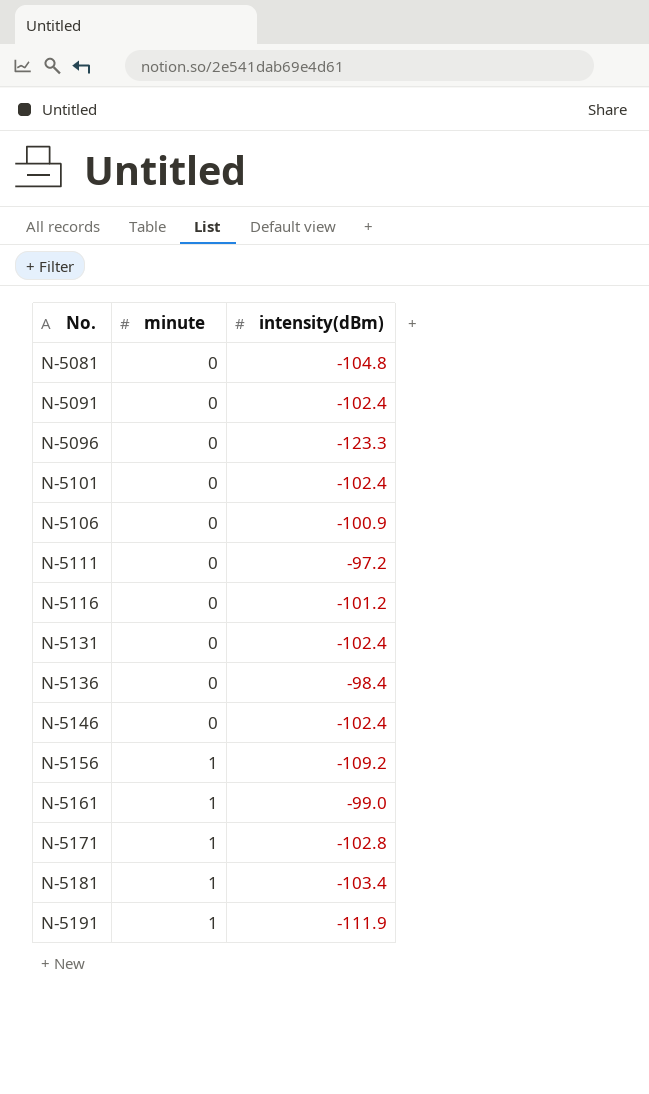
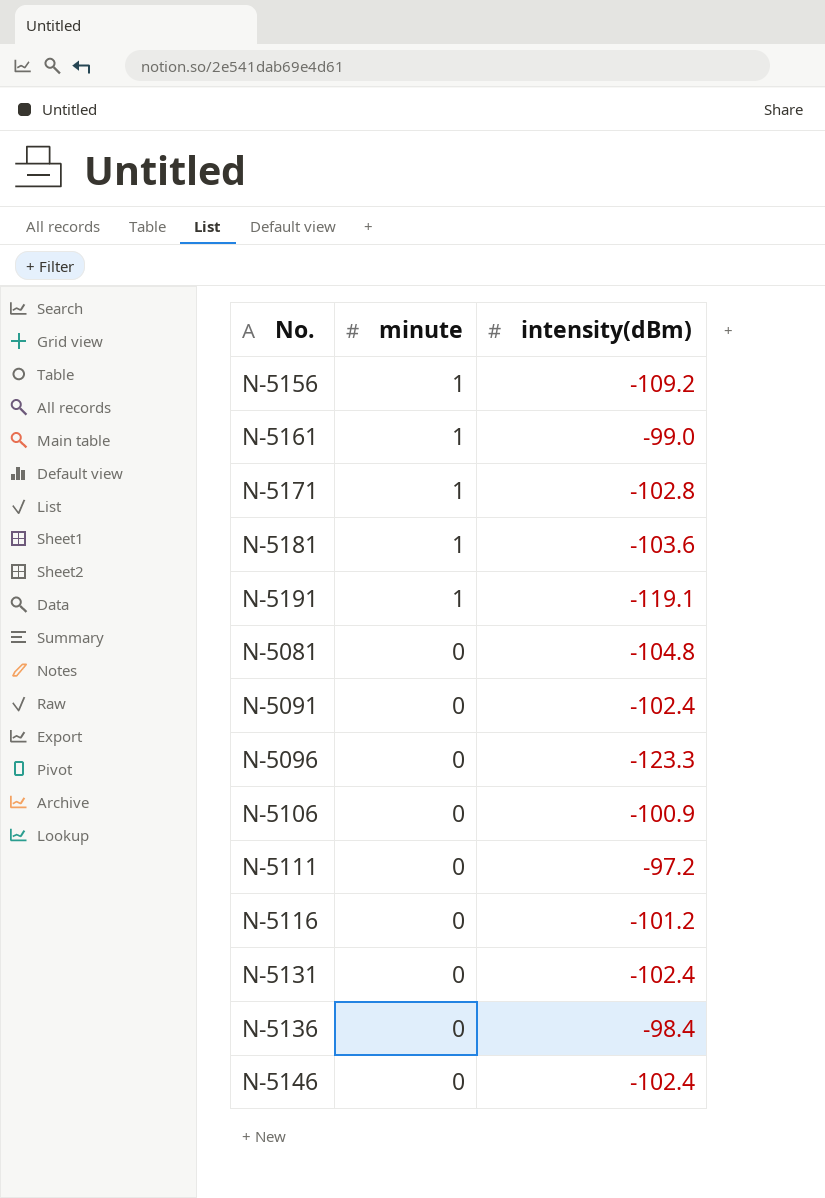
row order: No. ascending -> minute descending
row N-5101: 0 | -102.4 -> none
N-5181 | intensity(dBm): -103.4 -> -103.6
N-5191 | intensity(dBm): -111.9 -> -119.1

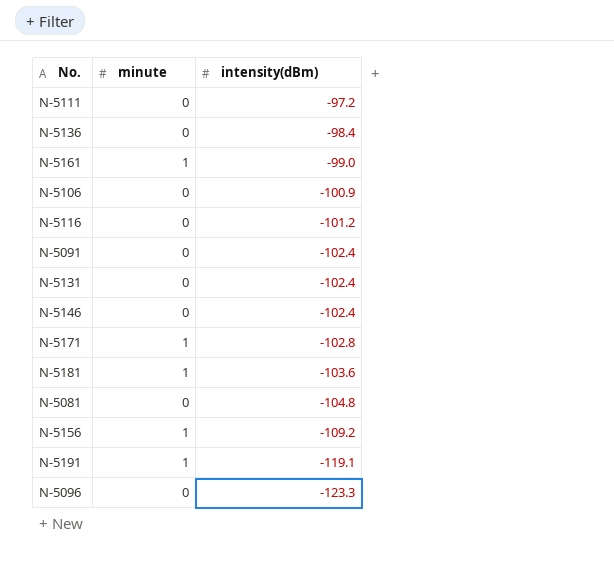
row order: minute descending -> intensity(dBm) descending

